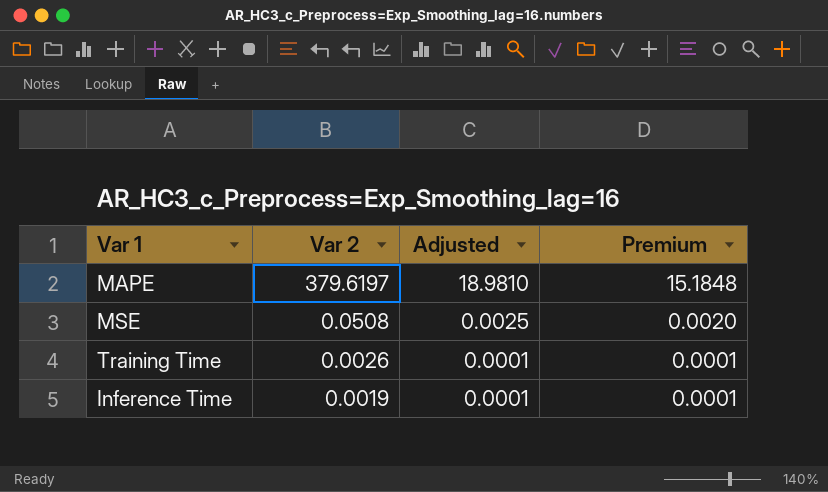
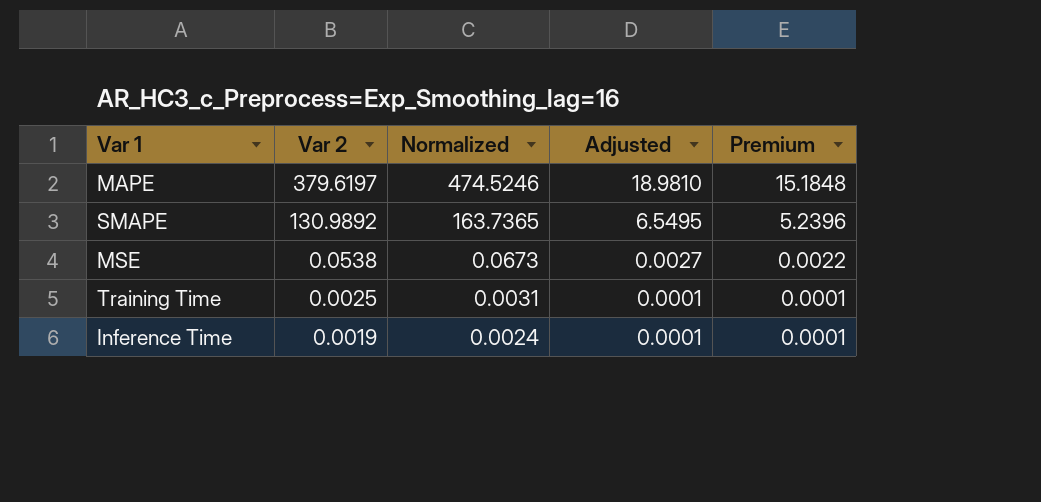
column Normalized | formula: none -> [Var 2] * 1.25
row SMAPE: none -> 130.9892 | 163.7365 | 6.5495 | 5.2396
MSE | Var 2: 0.0508 -> 0.0538
MSE | Adjusted: 0.0025 -> 0.0027
MSE | Premium: 0.0020 -> 0.0022
Training Time | Var 2: 0.0026 -> 0.0025

